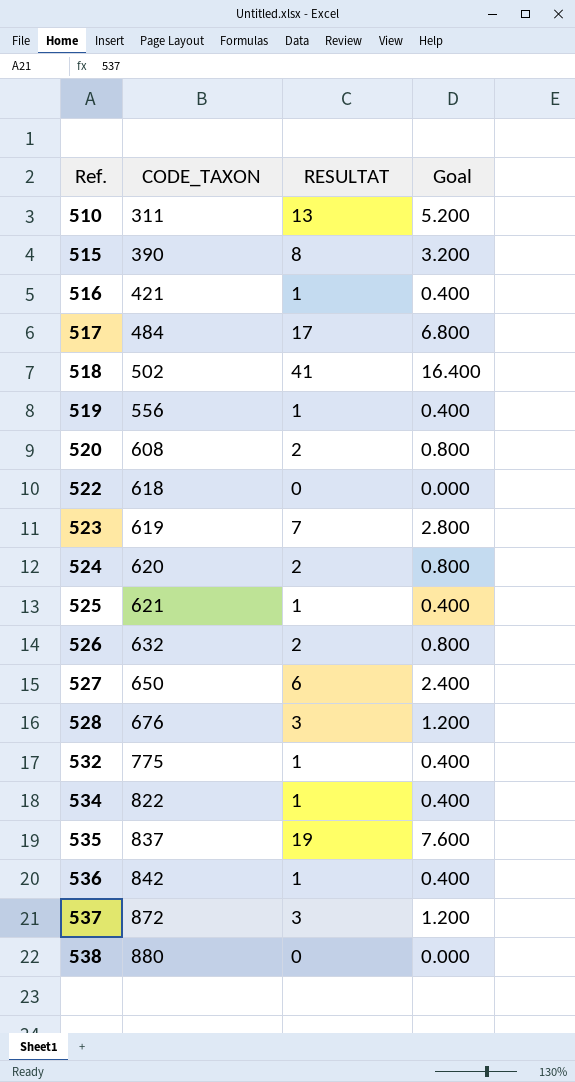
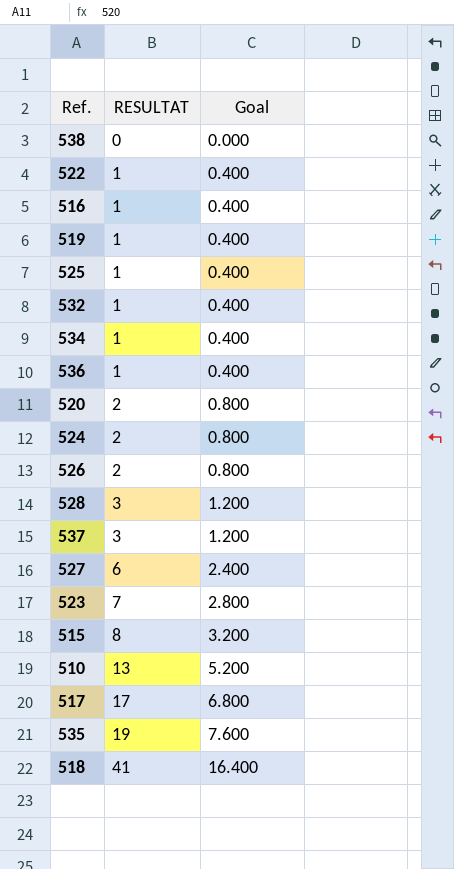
row order: Ref. ascending -> RESULTAT ascending
column CODE_TAXON | position: 2 -> none
522 | RESULTAT: 0 -> 1
522 | Goal: 0.000 -> 0.400

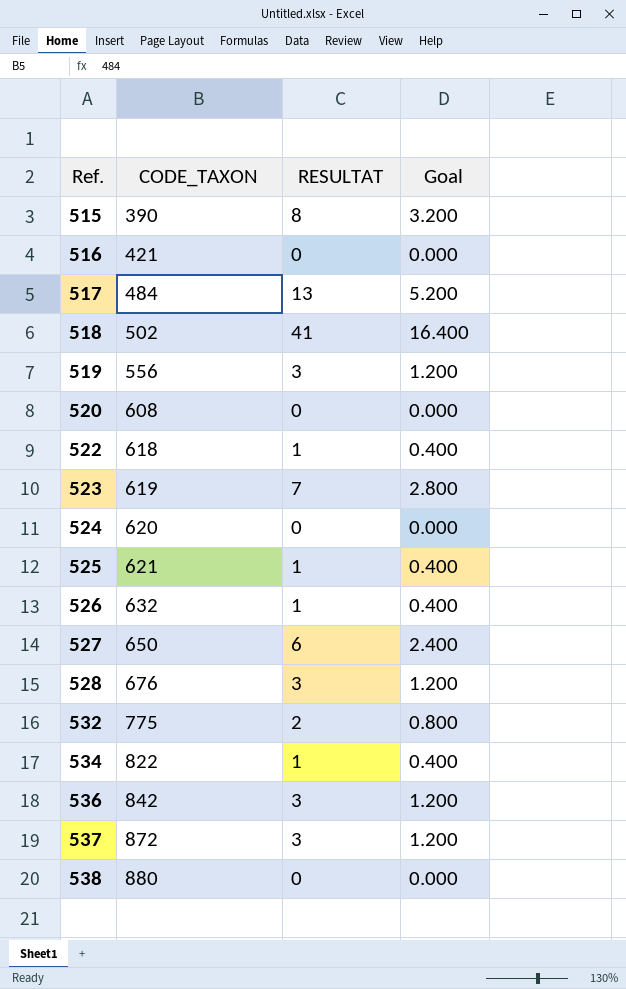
row order: RESULTAT ascending -> Ref. ascending
column CODE_TAXON | position: none -> 2
row 510: 13 | 5.200 -> none
row 535: 19 | 7.600 -> none
516 | RESULTAT: 1 -> 0
516 | Goal: 0.400 -> 0.000
517 | RESULTAT: 17 -> 13
517 | Goal: 6.800 -> 5.200
519 | RESULTAT: 1 -> 3
519 | Goal: 0.400 -> 1.200
520 | RESULTAT: 2 -> 0
520 | Goal: 0.800 -> 0.000
524 | RESULTAT: 2 -> 0
524 | Goal: 0.800 -> 0.000
526 | RESULTAT: 2 -> 1
526 | Goal: 0.800 -> 0.400
532 | RESULTAT: 1 -> 2
532 | Goal: 0.400 -> 0.800
536 | RESULTAT: 1 -> 3
536 | Goal: 0.400 -> 1.200

